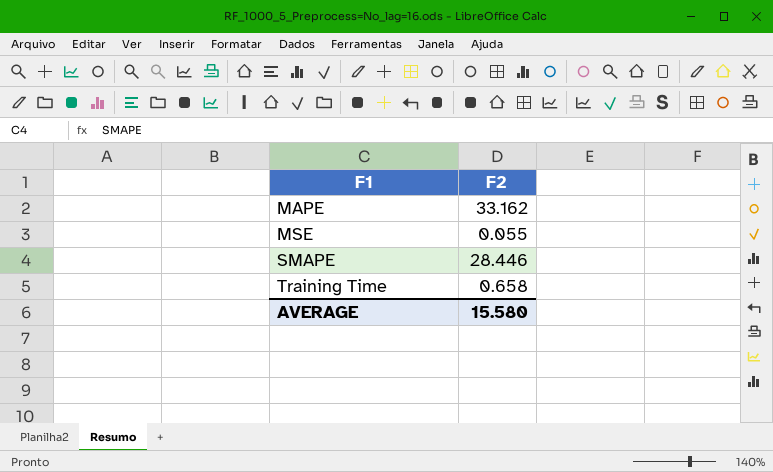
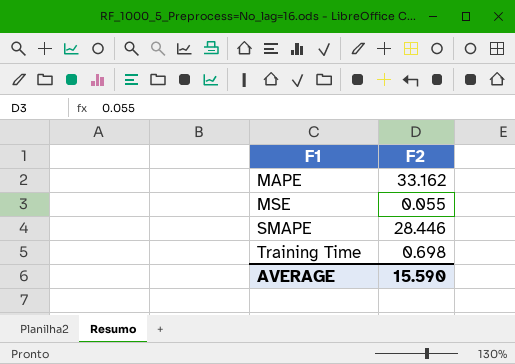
Training Time | F2: 0.658 -> 0.698
AVERAGE | F2: 15.580 -> 15.590

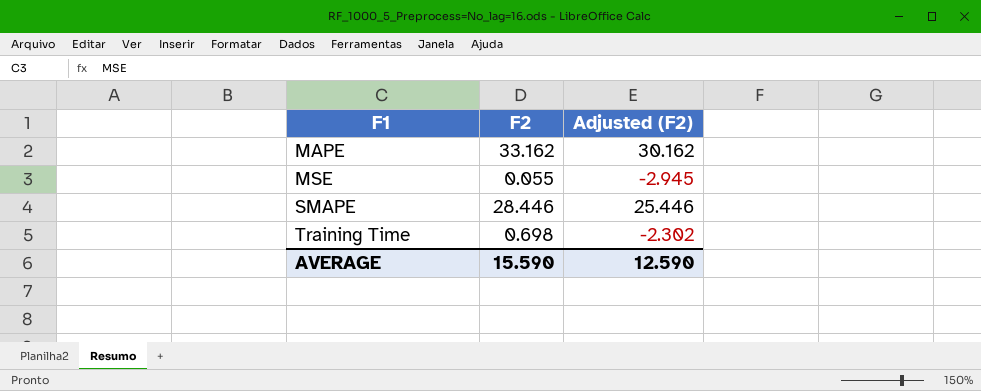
column Adjusted (F2) | formula: none -> [F2] - 3

